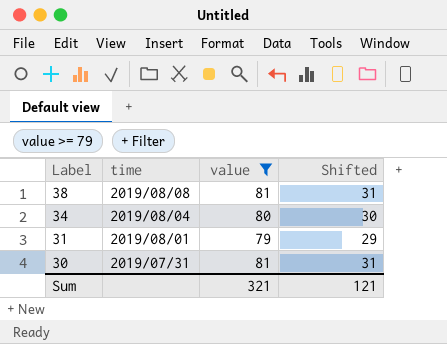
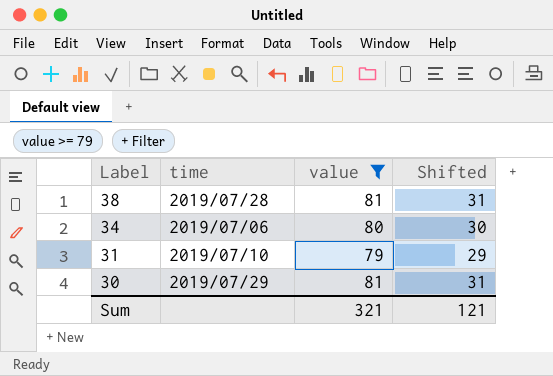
38 | time: 2019/08/08 -> 2019/07/28
34 | time: 2019/08/04 -> 2019/07/06
31 | time: 2019/08/01 -> 2019/07/10
30 | time: 2019/07/31 -> 2019/07/29

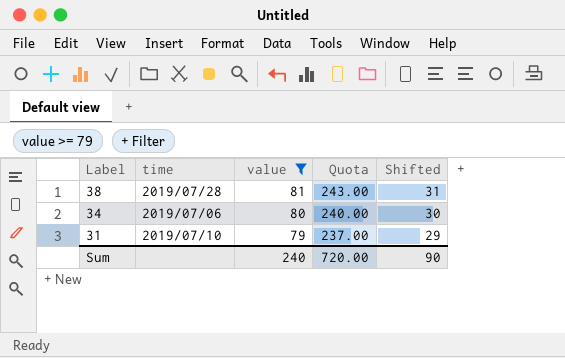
column Quota | formula: none -> [value] * 3
row 30: 2019/07/29 | 81 | 31 -> none
Sum | value: 321 -> 240
Sum | Shifted: 121 -> 90

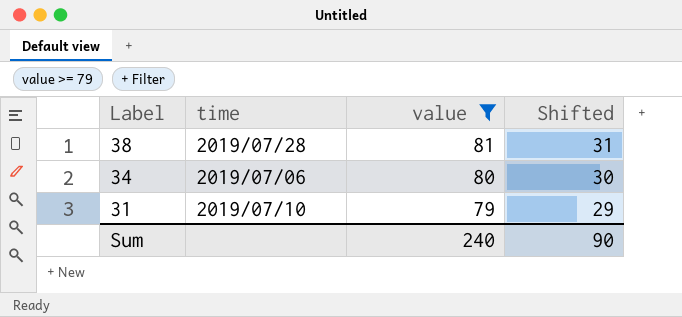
column Quota | formula: [value] * 3 -> none

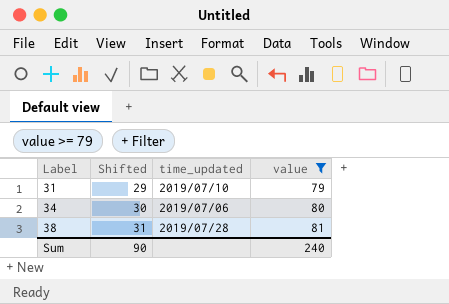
row order: Label descending -> Label ascending
column Shifted | position: 4 -> 2
column name: time -> time_updated

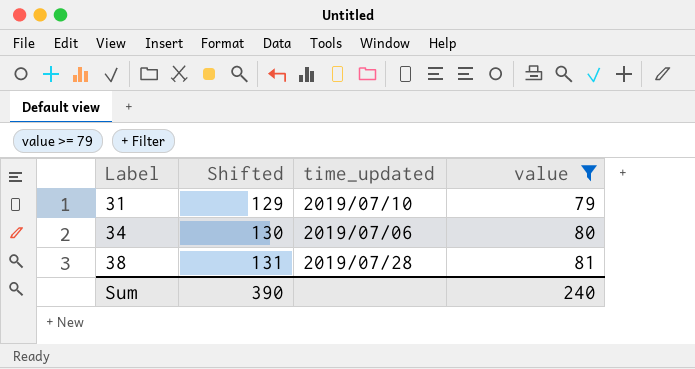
column Shifted | formula: [value] - 50 -> [value] + 50
Sum | Shifted: 90 -> 390

